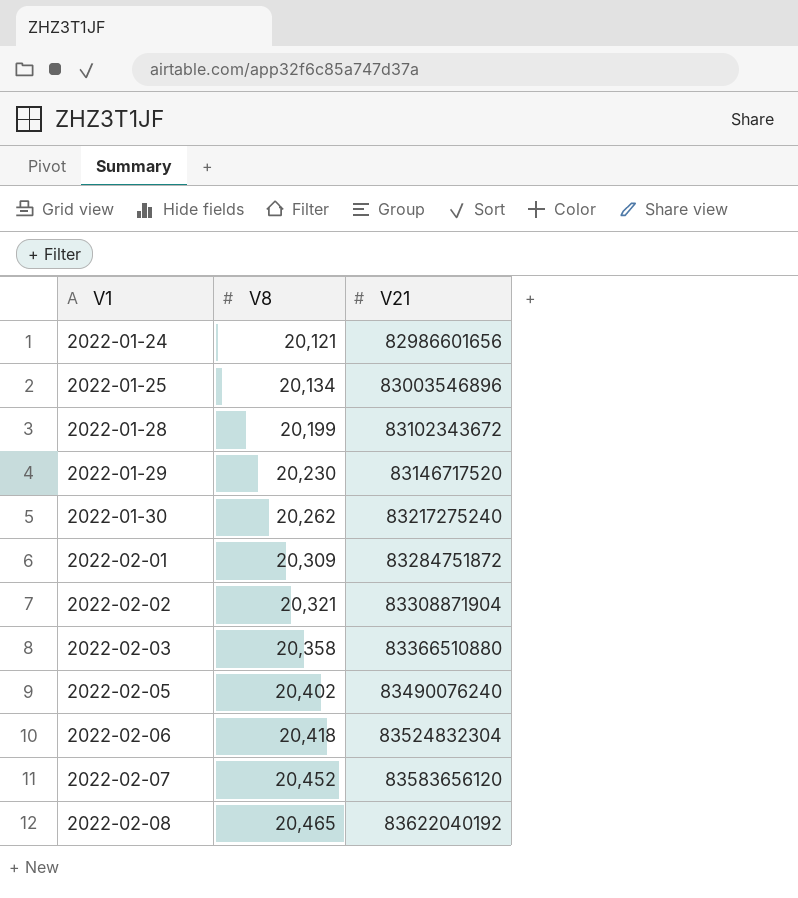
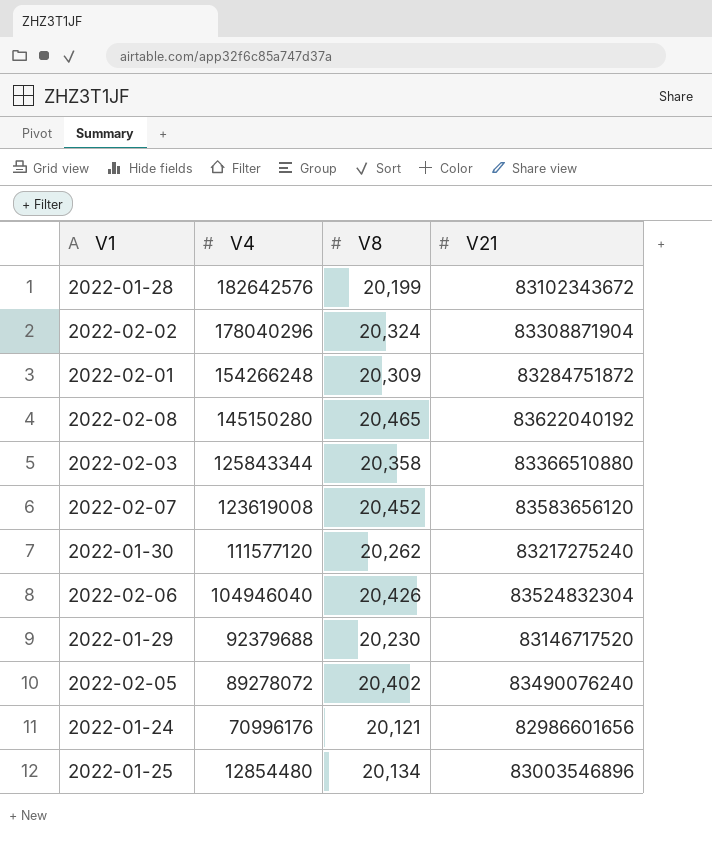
row order: V1 ascending -> V4 descending
column V4 | position: none -> 2
2022-02-02 | V8: 20,321 -> 20,324
2022-02-06 | V8: 20,418 -> 20,426

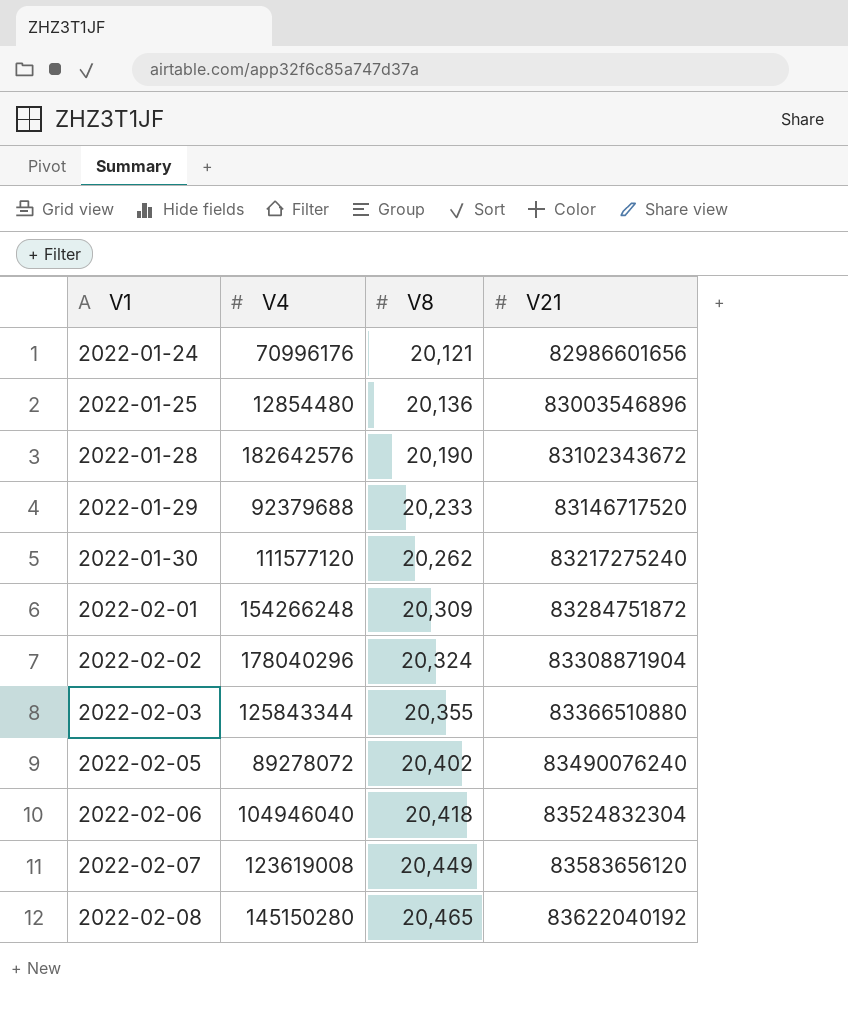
row order: V4 descending -> V1 ascending
2022-01-25 | V8: 20,134 -> 20,136
2022-01-28 | V8: 20,199 -> 20,190
2022-01-29 | V8: 20,230 -> 20,233
2022-02-03 | V8: 20,358 -> 20,355
2022-02-06 | V8: 20,426 -> 20,418
2022-02-07 | V8: 20,452 -> 20,449

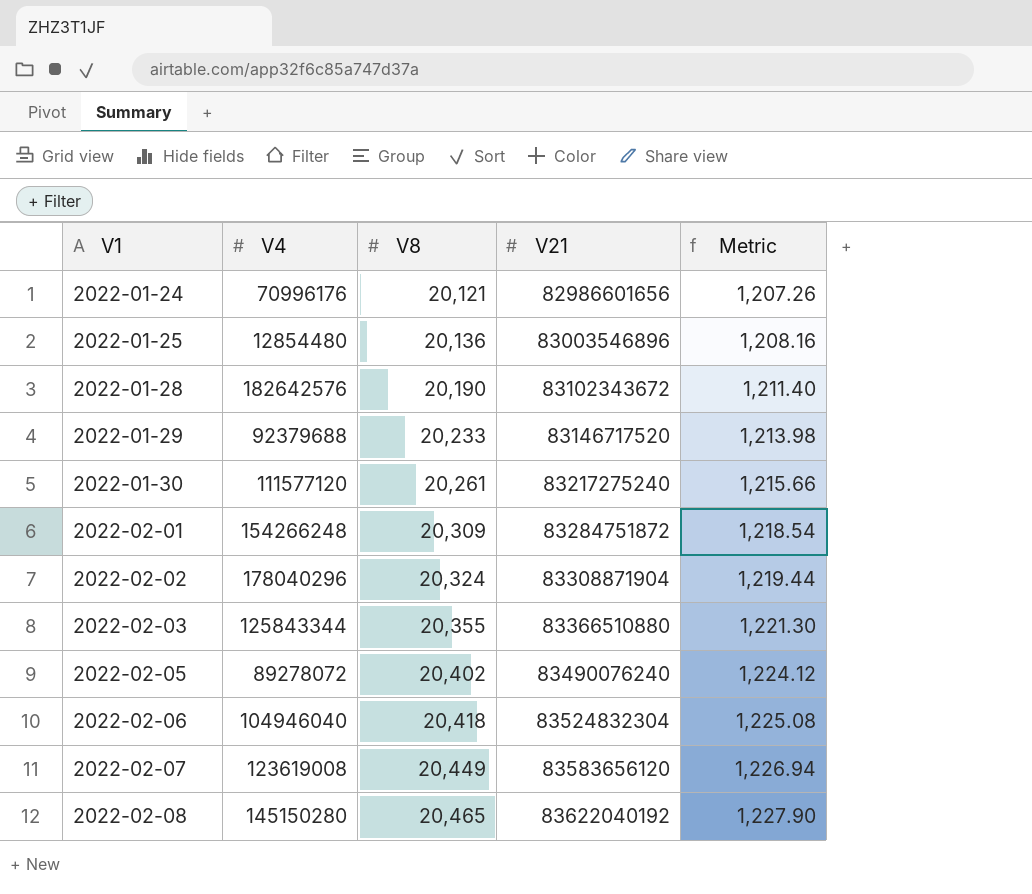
column Metric | formula: none -> [V8] * 0.06
2022-01-30 | V8: 20,262 -> 20,261

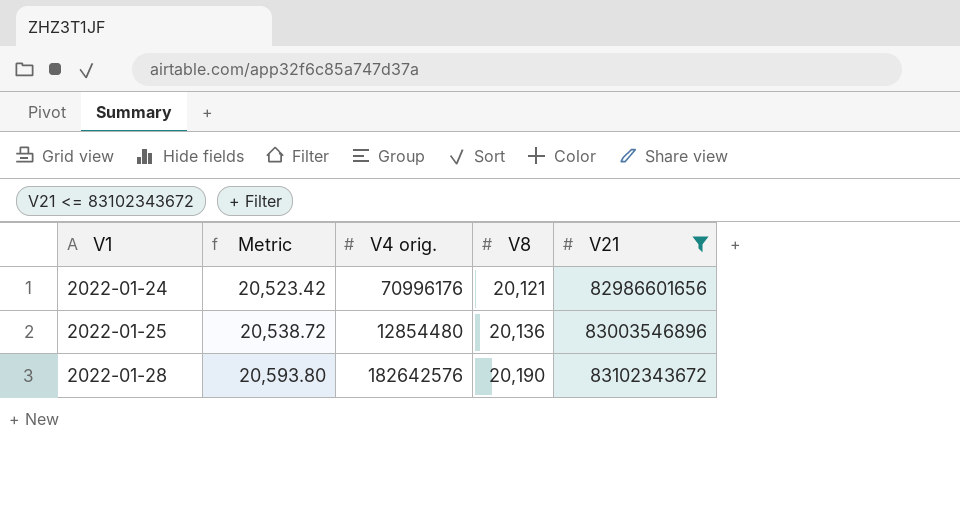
filter: none -> V21 <= 83102343672
column Metric | formula: [V8] * 0.06 -> [V8] * 1.02
column Metric | position: 5 -> 2
column name: V4 -> V4 orig.

